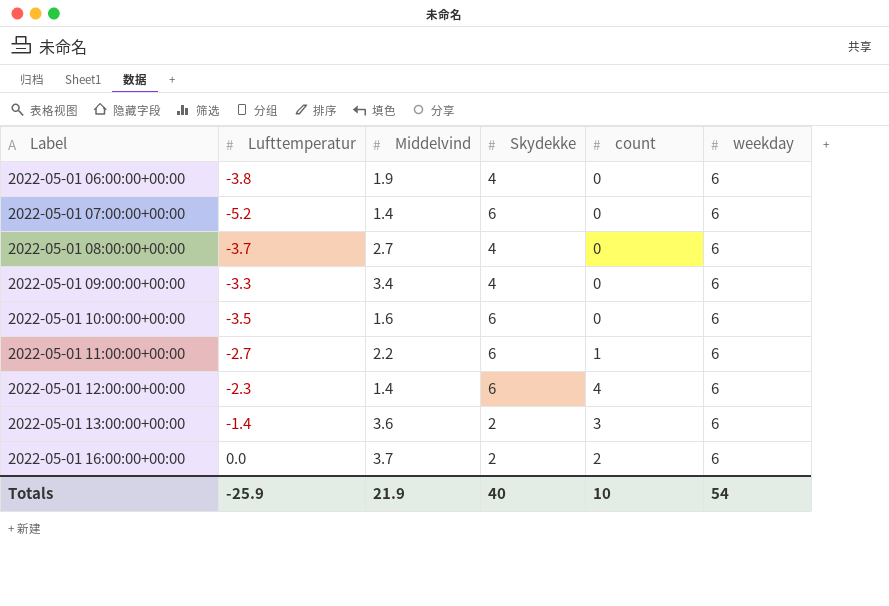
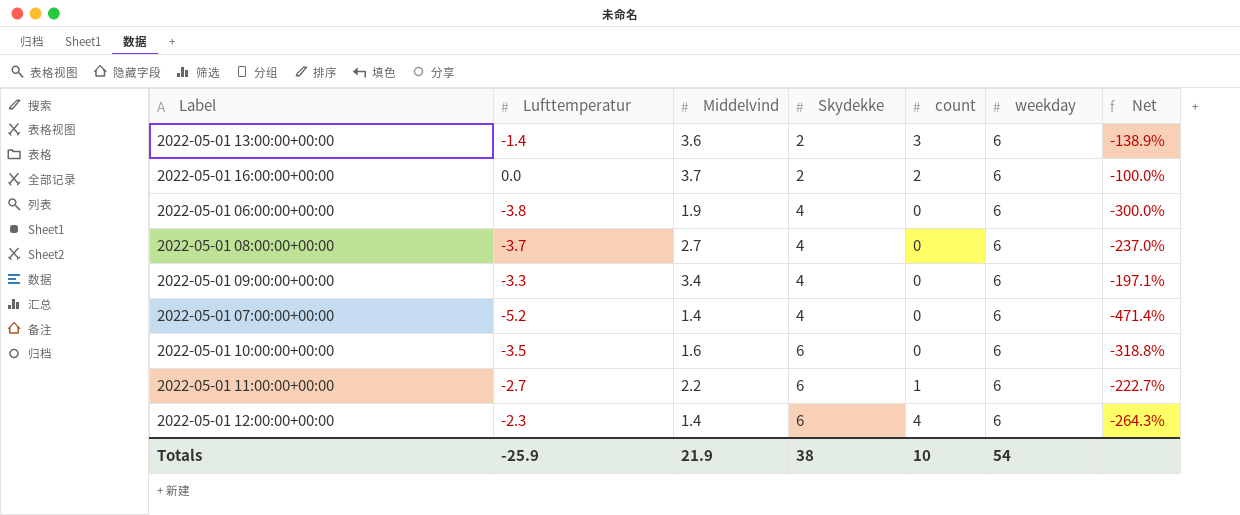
row order: Label ascending -> Skydekke ascending
column Net | formula: none -> ([Lufttemperatur] - [Middelvind]) / [Middelvind]
2022-05-01 07:00:00+00:00 | Skydekke: 6 -> 4
Totals | Skydekke: 40 -> 38

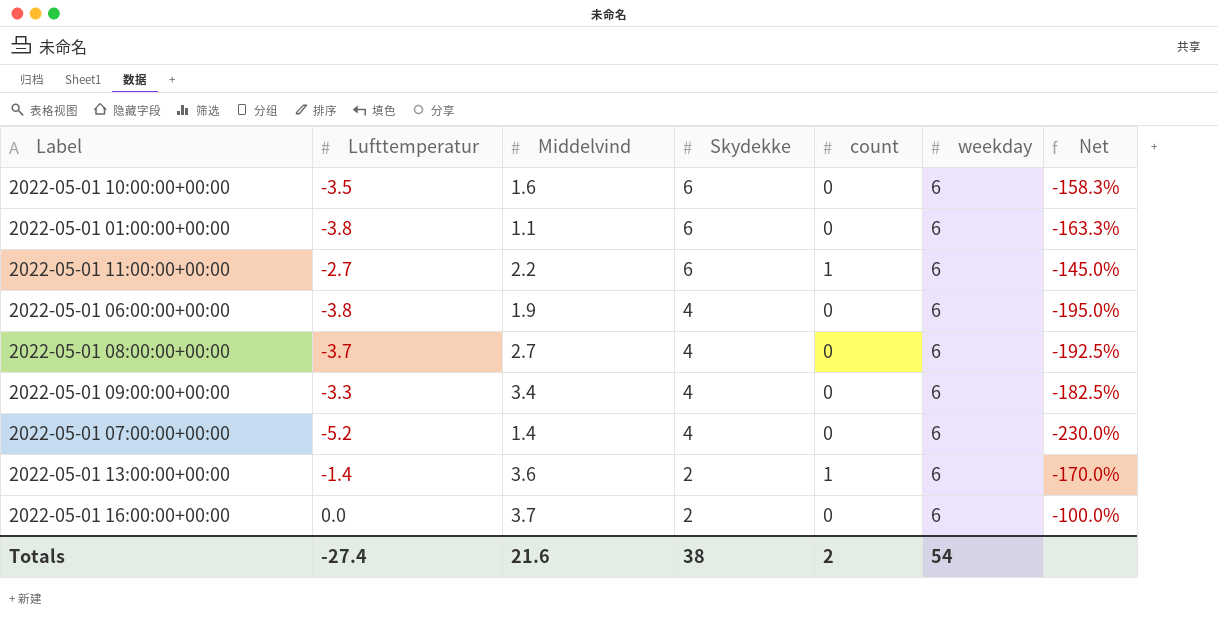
row order: Skydekke ascending -> Skydekke descending
column Net | formula: ([Lufttemperatur] - [Middelvind]) / [Middelvind] -> ([Lufttemperatur] - [Skydekke]) / [Skydekke]
row 2022-05-01 12:00:00+00:00: -2.3 | 1.4 | 6 | 4 | 6 | -264.3% -> none
row 2022-05-01 01:00:00+00:00: none -> -3.8 | 1.1 | 6 | 0 | 6 | -163.3%
2022-05-01 13:00:00+00:00 | count: 3 -> 1
2022-05-01 16:00:00+00:00 | count: 2 -> 0
Totals | Lufttemperatur: -25.9 -> -27.4
Totals | Middelvind: 21.9 -> 21.6
Totals | count: 10 -> 2

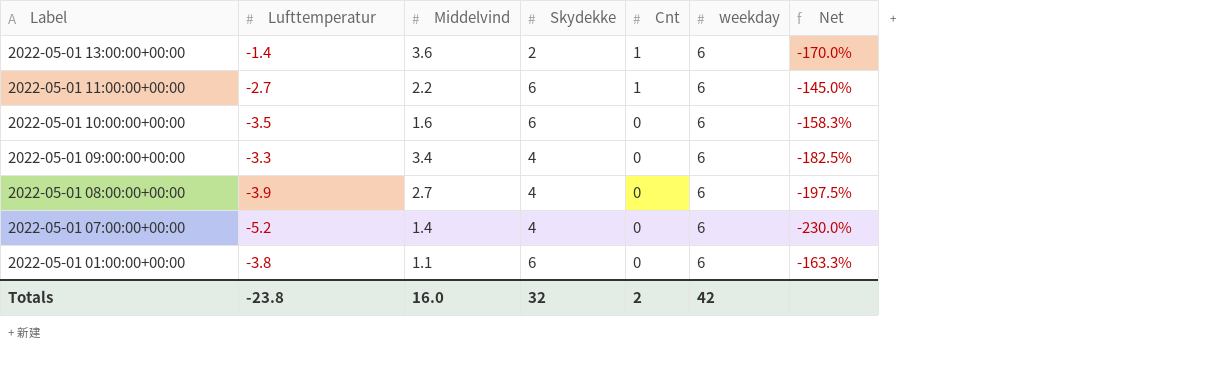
row order: Skydekke descending -> Label descending
column name: count -> Cnt
row 2022-05-01 06:00:00+00:00: -3.8 | 1.9 | 4 | 0 | 6 | -195.0% -> none
row 2022-05-01 16:00:00+00:00: 0.0 | 3.7 | 2 | 0 | 6 | -100.0% -> none
2022-05-01 08:00:00+00:00 | Lufttemperatur: -3.7 -> -3.9
2022-05-01 08:00:00+00:00 | Net: -192.5% -> -197.5%
Totals | Lufttemperatur: -27.4 -> -23.8
Totals | Middelvind: 21.6 -> 16.0
Totals | Skydekke: 38 -> 32
Totals | weekday: 54 -> 42

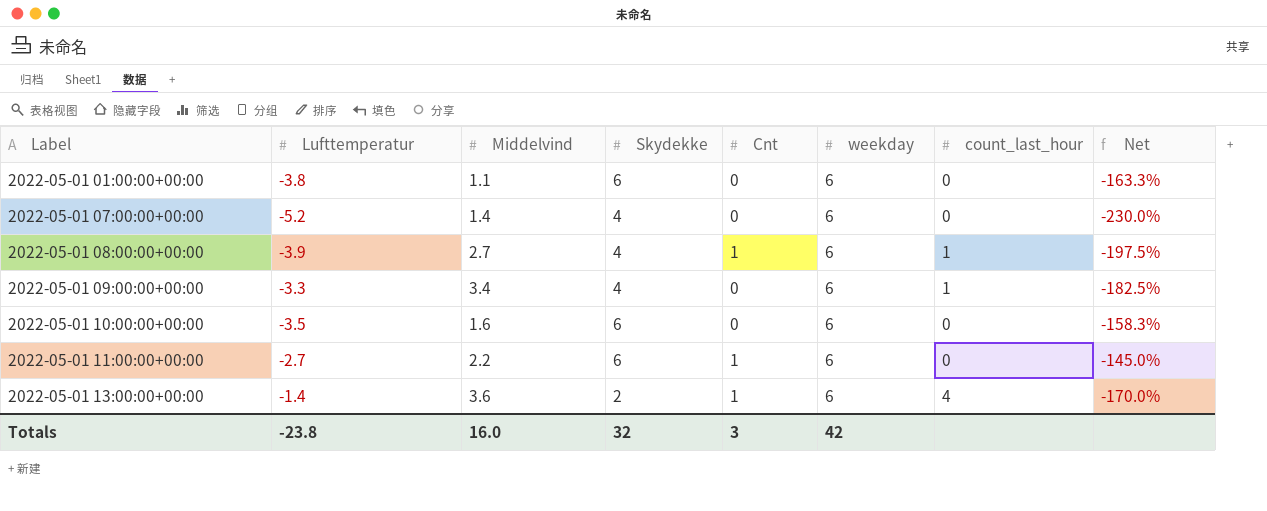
row order: Label descending -> Label ascending
column count_last_hour | position: none -> 7
2022-05-01 08:00:00+00:00 | Cnt: 0 -> 1
Totals | Cnt: 2 -> 3

